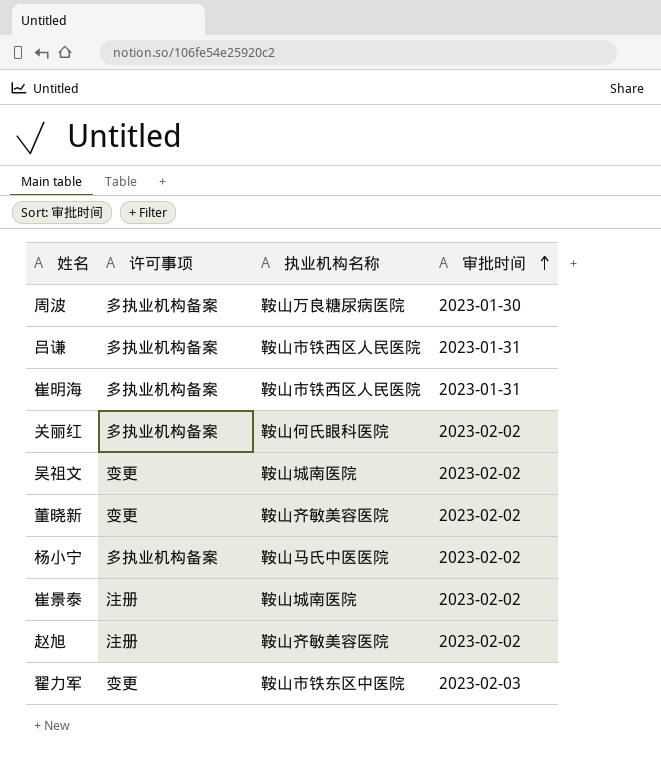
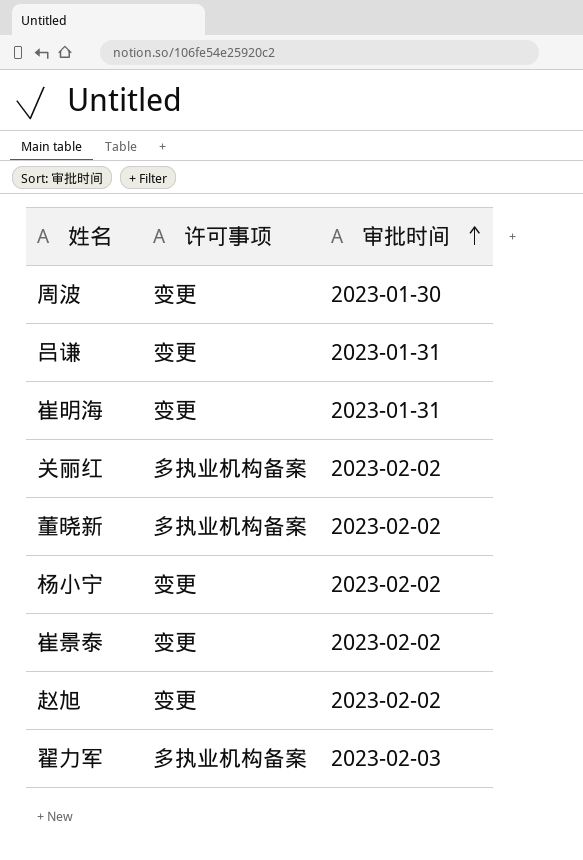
column 执业机构名称 | position: 3 -> none
row 吴祖文: 变更 | 鞍山城南医院 | 2023-02-02 -> none
周波 | 许可事项: 多执业机构备案 -> 变更
吕谦 | 许可事项: 多执业机构备案 -> 变更
崔明海 | 许可事项: 多执业机构备案 -> 变更
董晓新 | 许可事项: 变更 -> 多执业机构备案
杨小宁 | 许可事项: 多执业机构备案 -> 变更
崔景泰 | 许可事项: 注册 -> 变更
赵旭 | 许可事项: 注册 -> 变更
翟力军 | 许可事项: 变更 -> 多执业机构备案

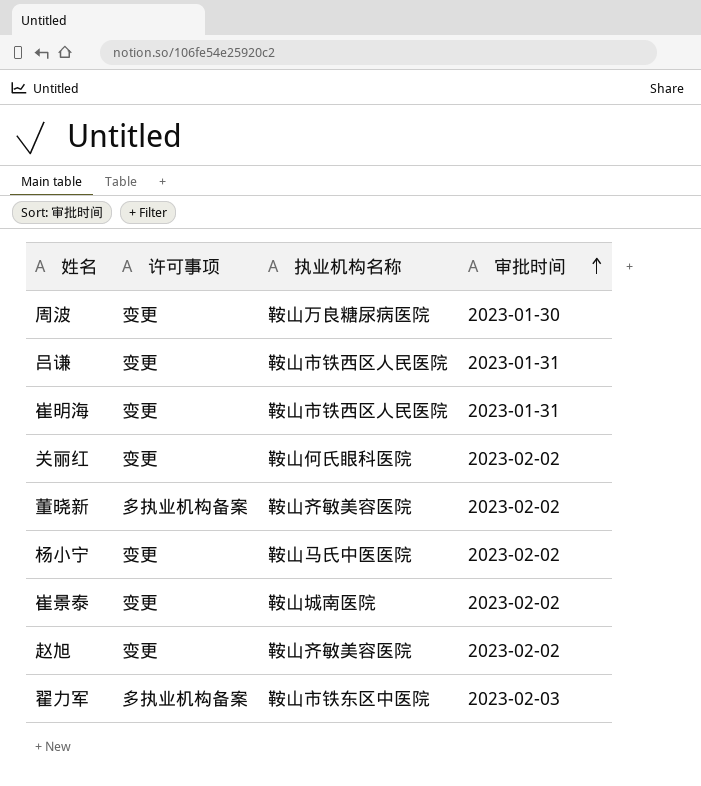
column 执业机构名称 | position: none -> 3
关丽红 | 许可事项: 多执业机构备案 -> 变更

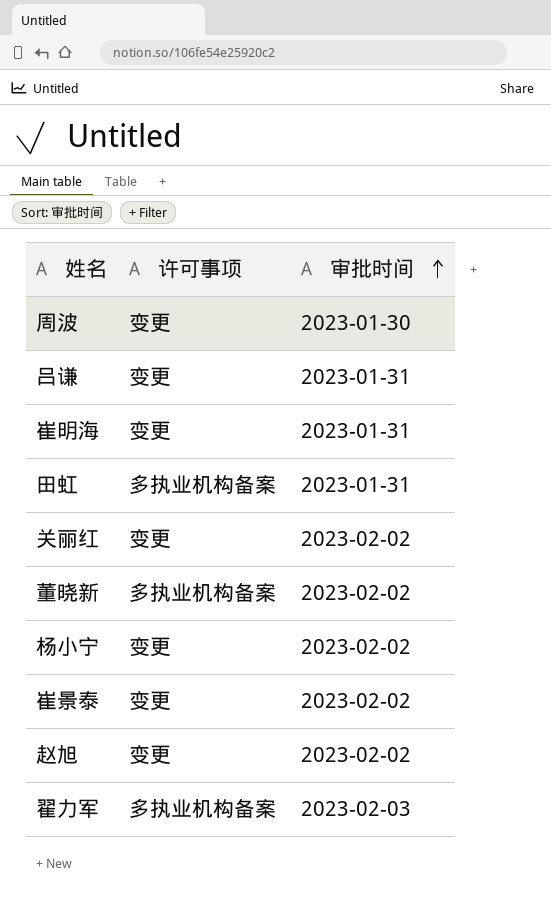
column 执业机构名称 | position: 3 -> none
row 田虹: none -> 多执业机构备案 | 2023-01-31

